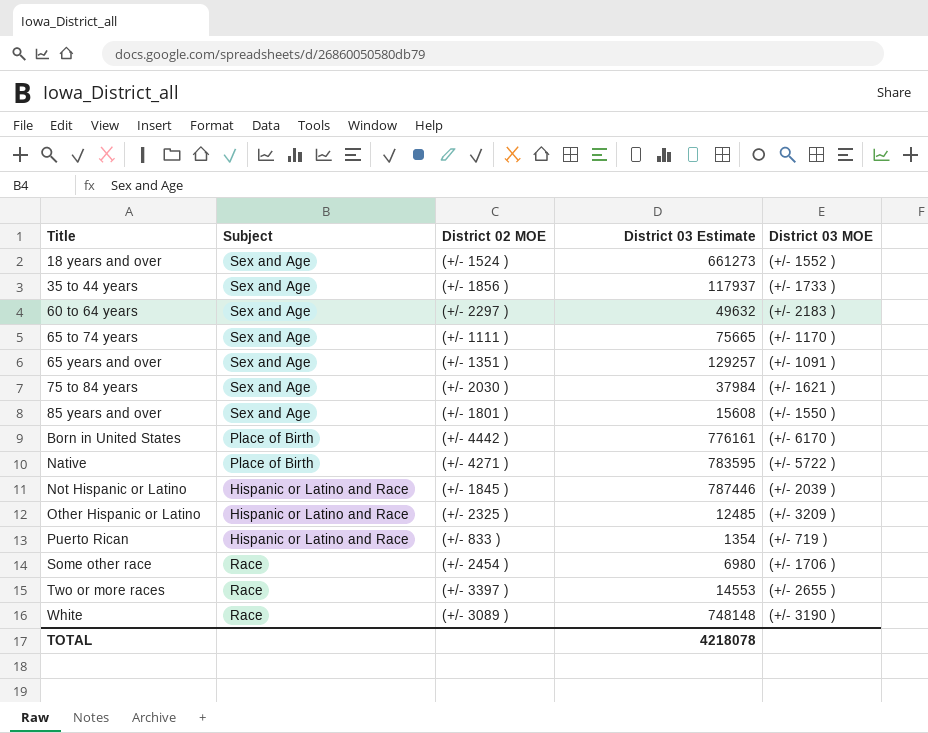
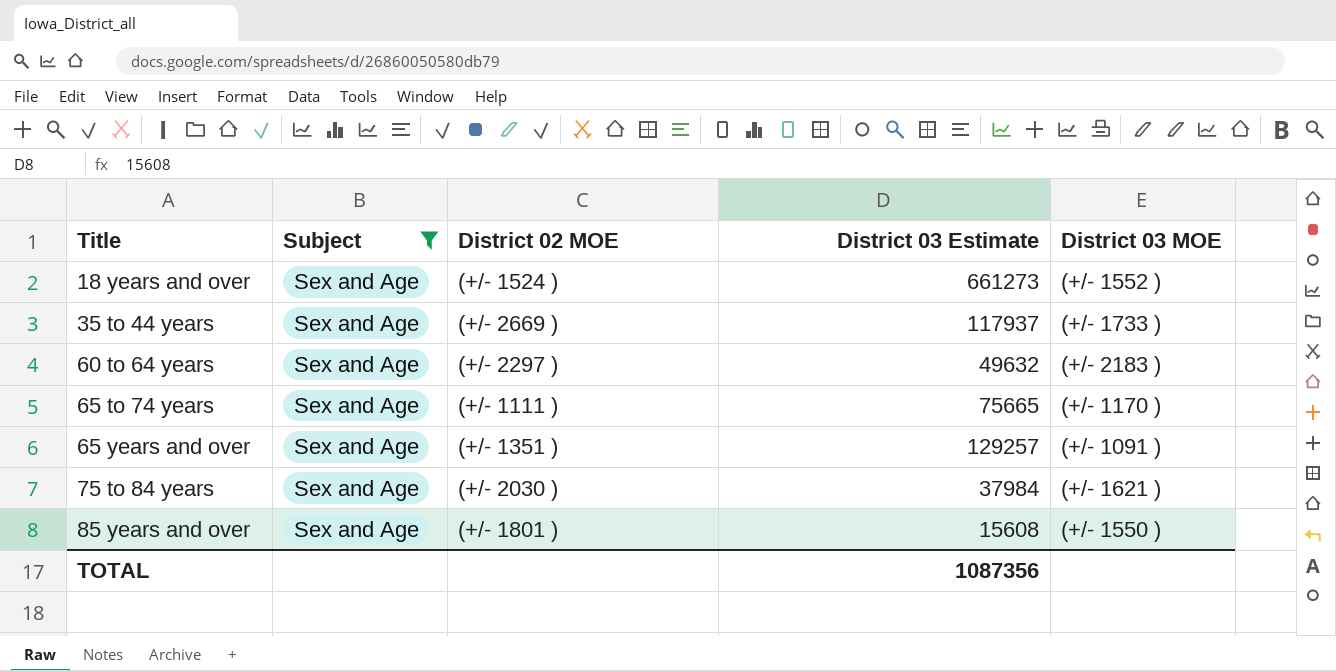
filter: none -> Subject = Sex and Age
35 to 44 years | District 02 MOE: (+/- 1856 ) -> (+/- 2669 )
TOTAL | District 03 Estimate: 4218078 -> 1087356

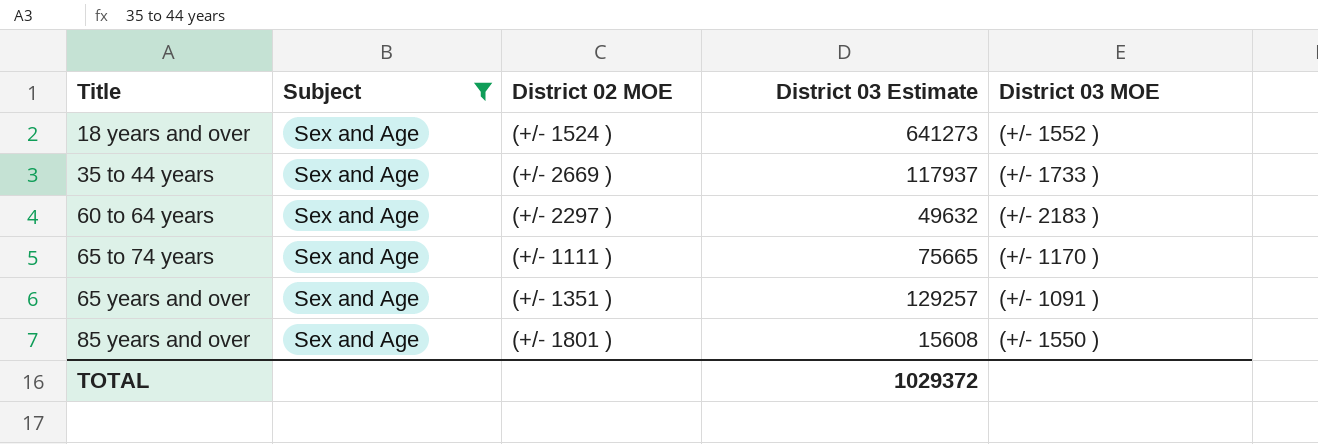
row 75 to 84 years: Sex and Age | (+/- 2030 ) | 37984 | (+/- 1621 ) -> none
18 years and over | District 03 Estimate: 661273 -> 641273
TOTAL | District 03 Estimate: 1087356 -> 1029372

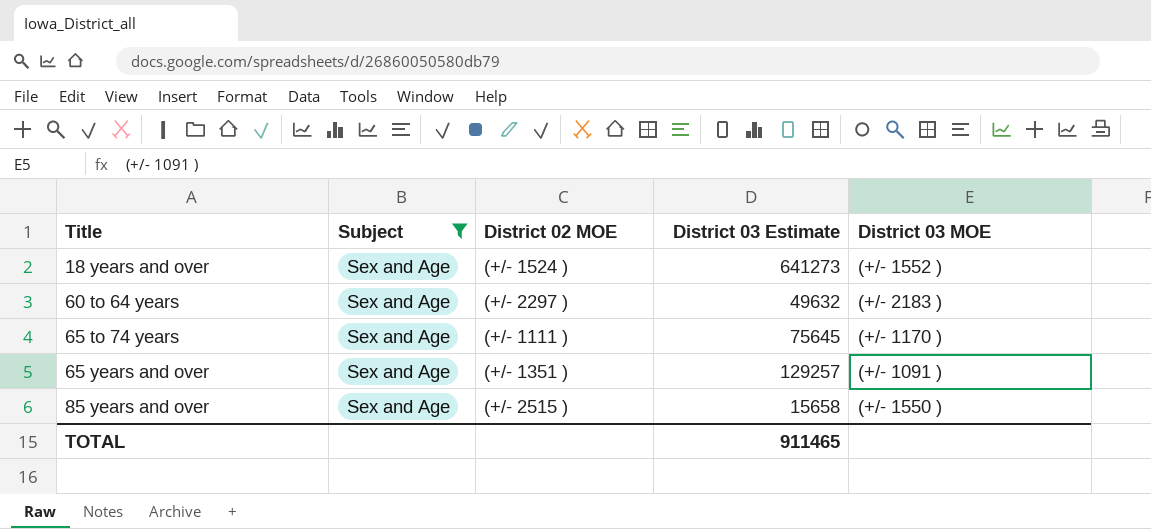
row 35 to 44 years: Sex and Age | (+/- 2669 ) | 117937 | (+/- 1733 ) -> none
65 to 74 years | District 03 Estimate: 75665 -> 75645
85 years and over | District 02 MOE: (+/- 1801 ) -> (+/- 2515 )
85 years and over | District 03 Estimate: 15608 -> 15658
TOTAL | District 03 Estimate: 1029372 -> 911465

